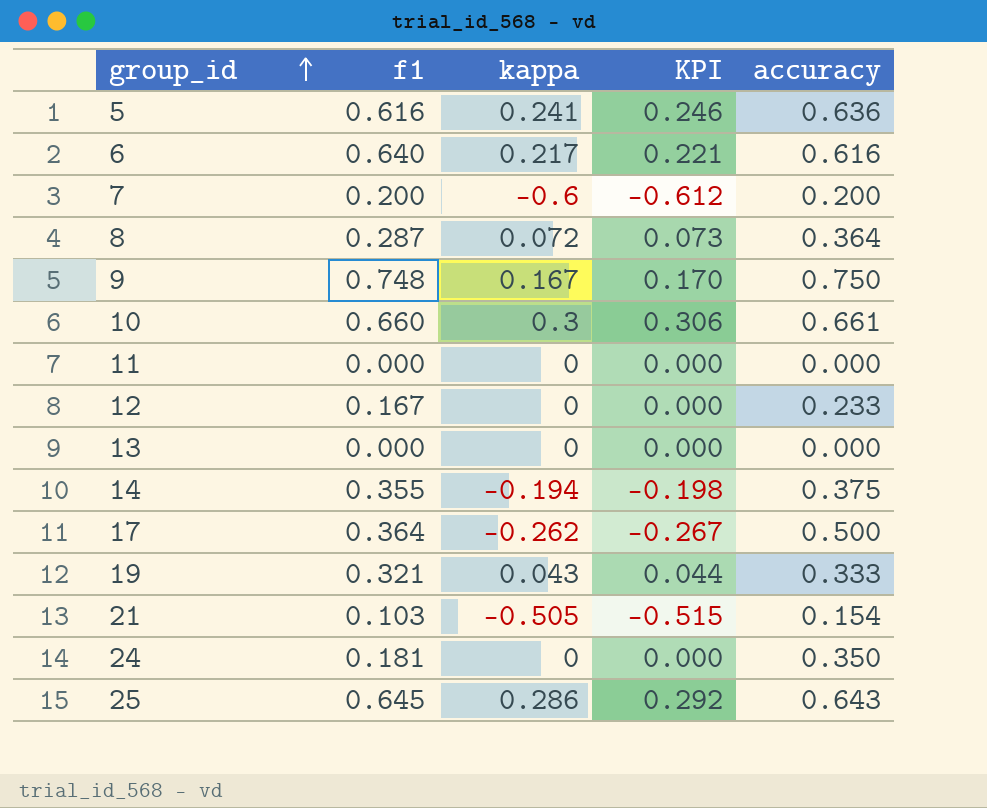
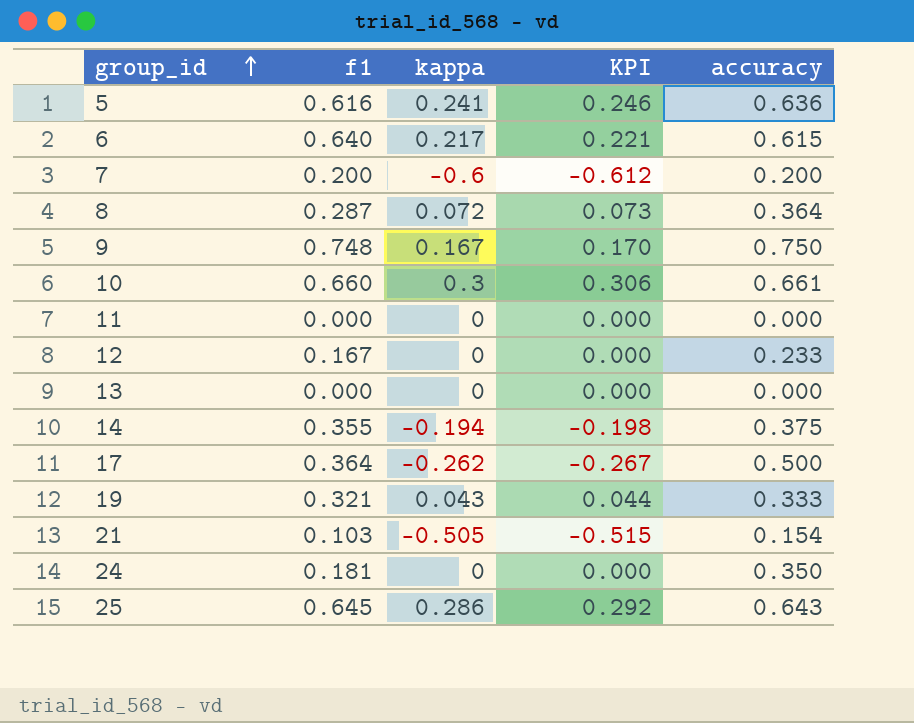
6 | accuracy: 0.616 -> 0.615

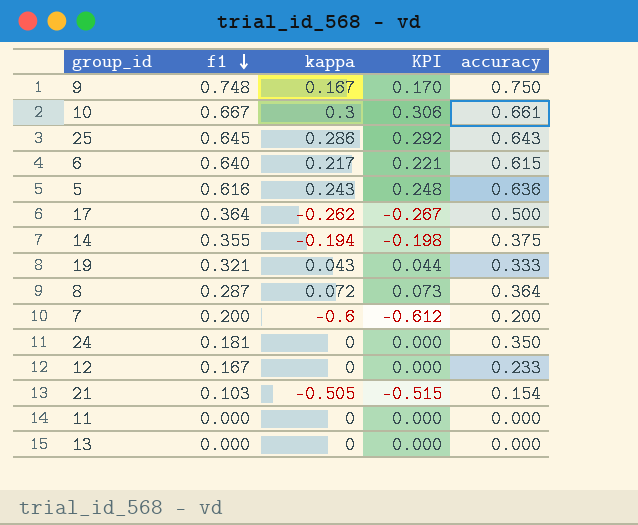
row order: group_id ascending -> f1 descending
10 | f1: 0.660 -> 0.667
5 | kappa: 0.241 -> 0.243
5 | KPI: 0.246 -> 0.248

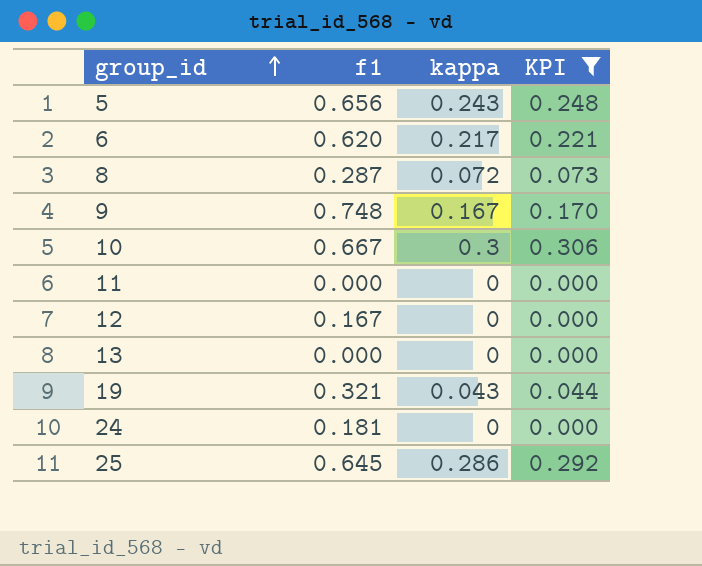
filter: none -> KPI >= 0.000
row order: f1 descending -> group_id ascending
column accuracy | position: 5 -> none
5 | f1: 0.616 -> 0.656
6 | f1: 0.640 -> 0.620

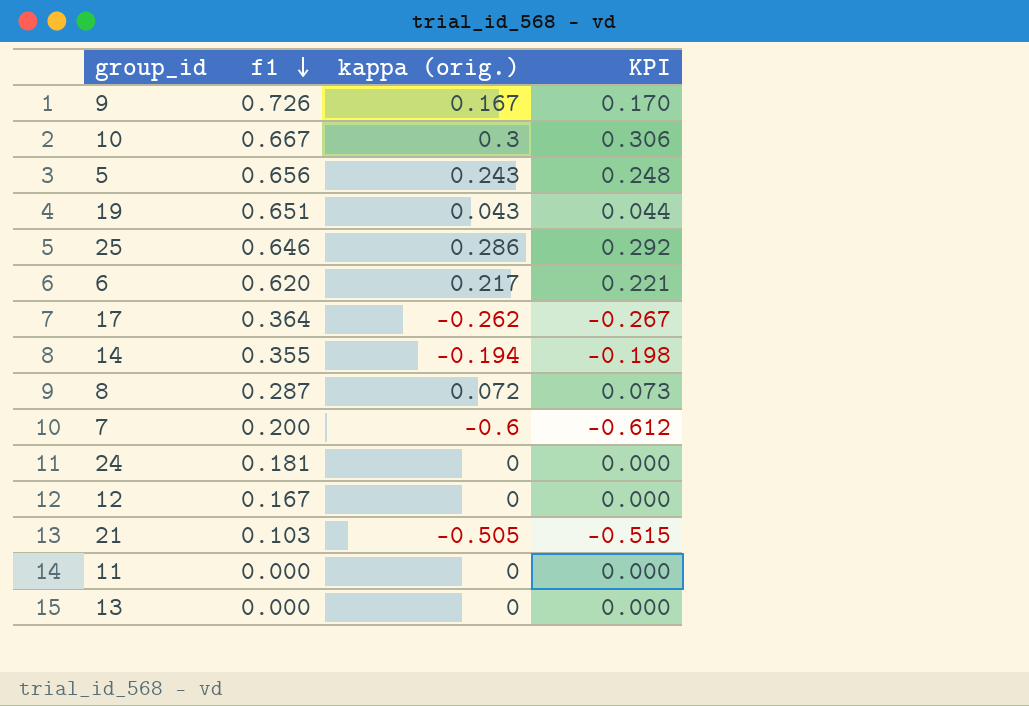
filter: KPI >= 0.000 -> none
row order: group_id ascending -> f1 descending
column name: kappa -> kappa (orig.)
9 | f1: 0.748 -> 0.726
19 | f1: 0.321 -> 0.651
25 | f1: 0.645 -> 0.646

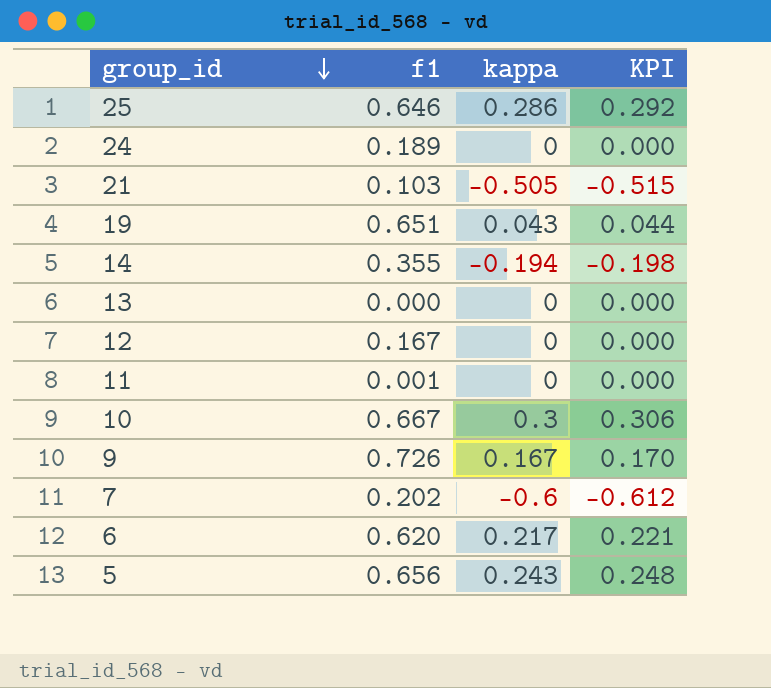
row order: f1 descending -> group_id descending
column name: kappa (orig.) -> kappa
row 17: 0.364 | -0.262 | -0.267 -> none
row 8: 0.287 | 0.072 | 0.073 -> none
24 | f1: 0.181 -> 0.189
11 | f1: 0.000 -> 0.001
7 | f1: 0.200 -> 0.202

